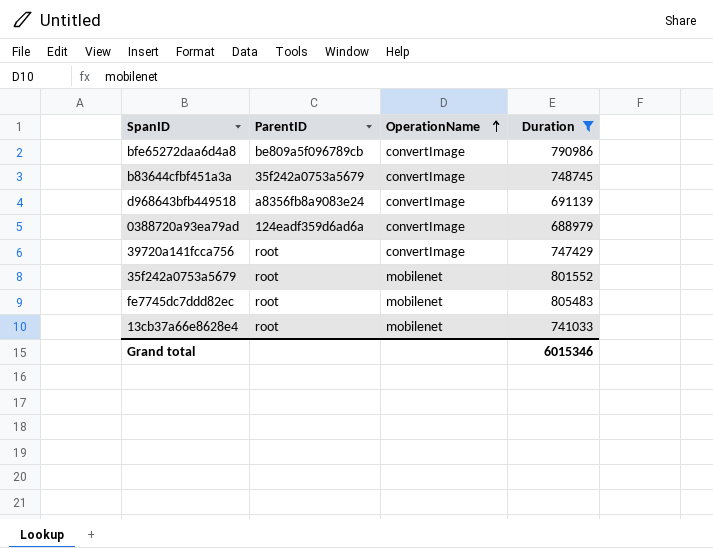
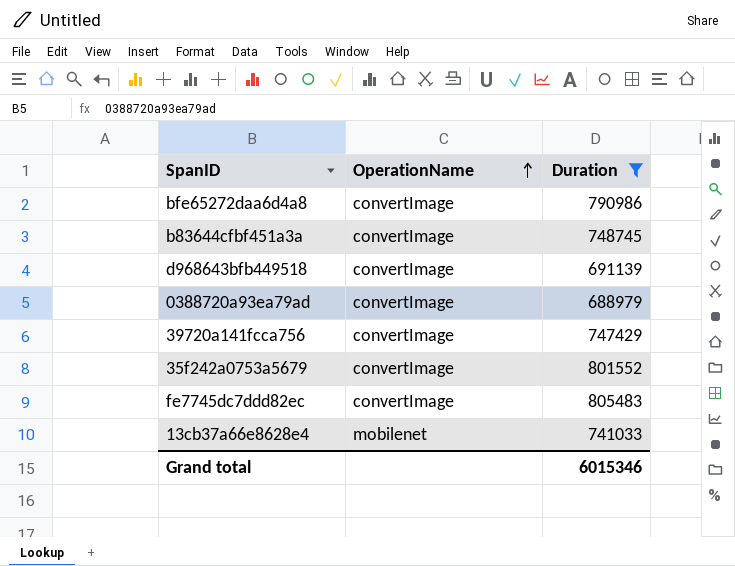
column ParentID | position: 2 -> none
35f242a0753a5679 | OperationName: mobilenet -> convertImage
fe7745dc7ddd82ec | OperationName: mobilenet -> convertImage

